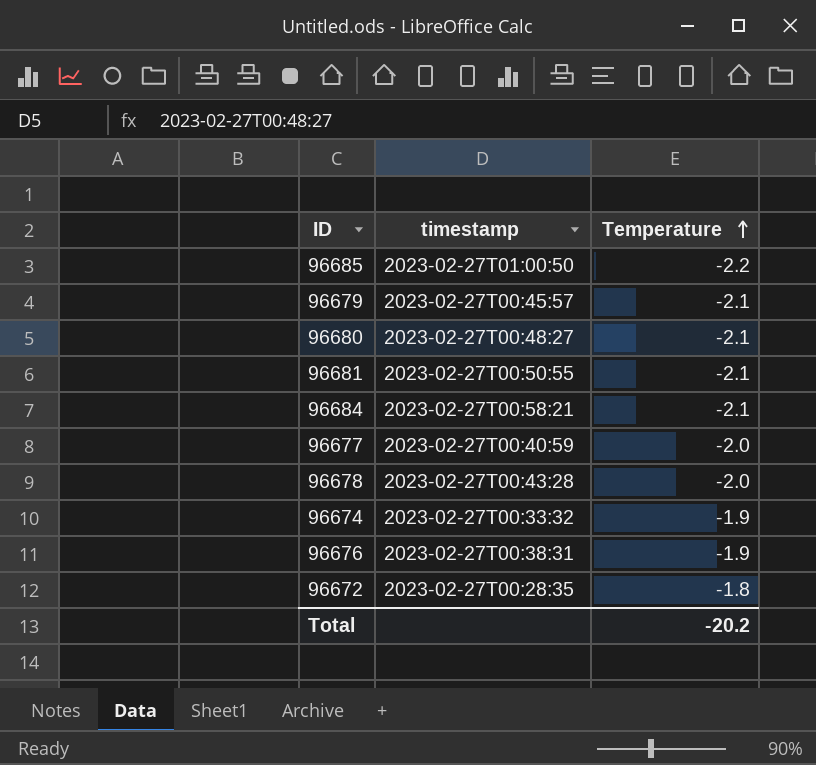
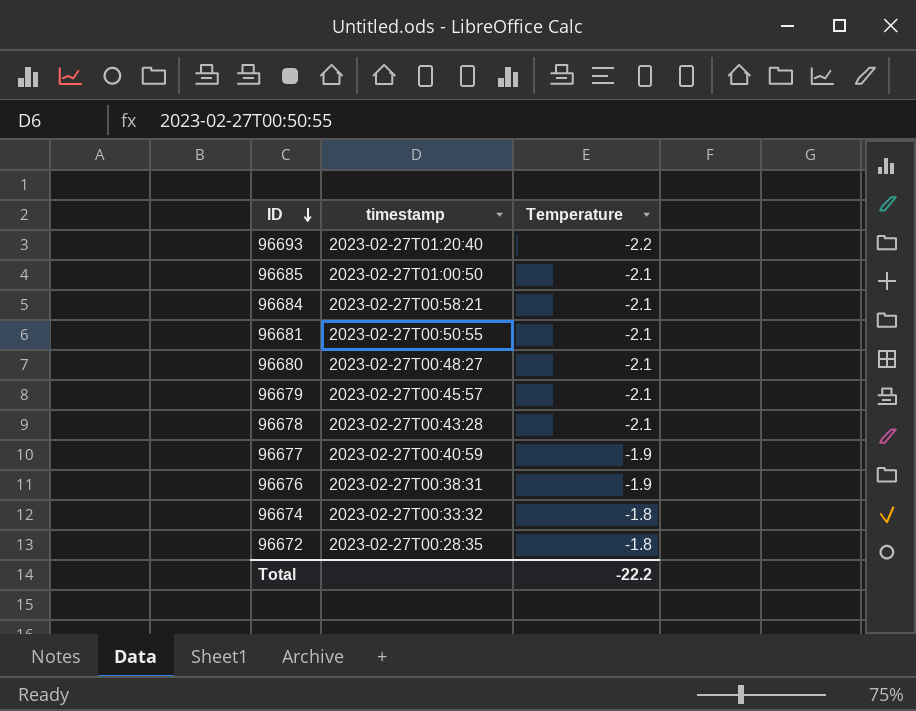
row order: Temperature ascending -> ID descending
row 96693: none -> 2023-02-27T01:20:40 | -2.2
96685 | Temperature: -2.2 -> -2.1
96678 | Temperature: -2.0 -> -2.1
96677 | Temperature: -2.0 -> -1.9
96674 | Temperature: -1.9 -> -1.8
Total | Temperature: -20.2 -> -22.2

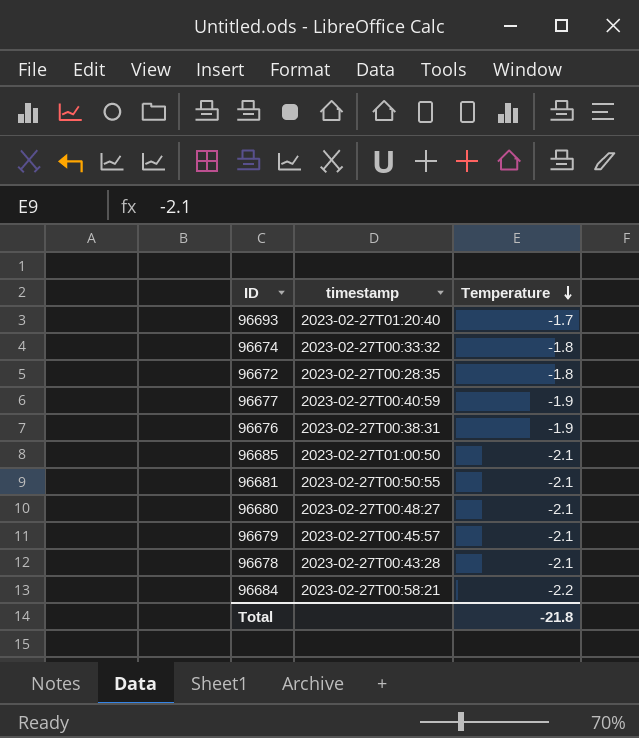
row order: ID descending -> Temperature descending
96693 | Temperature: -2.2 -> -1.7
96684 | Temperature: -2.1 -> -2.2
Total | Temperature: -22.2 -> -21.8

